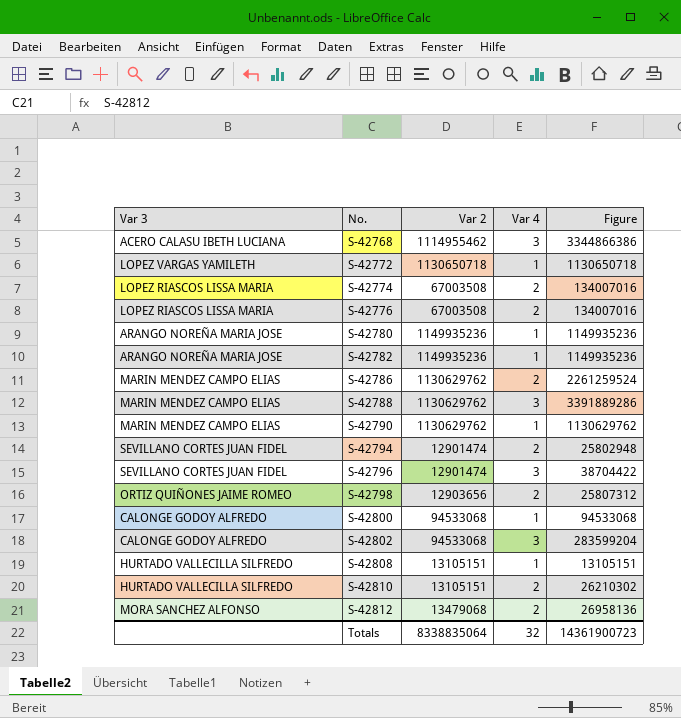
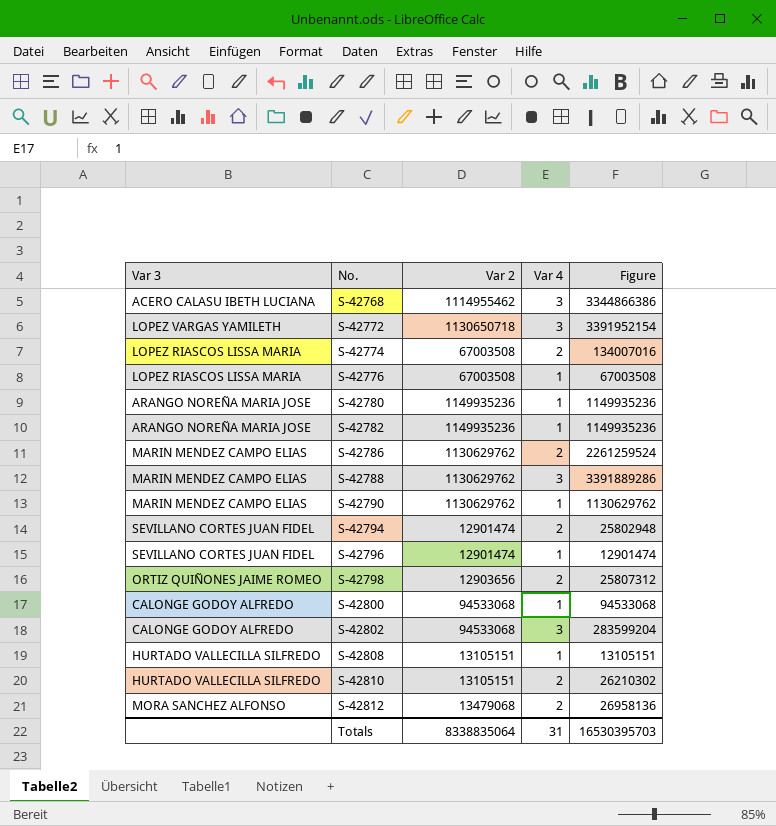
S-42772 | Var 4: 1 -> 3
S-42772 | Figure: 1130650718 -> 3391952154
S-42776 | Var 4: 2 -> 1
S-42776 | Figure: 134007016 -> 67003508
S-42796 | Var 4: 3 -> 1
S-42796 | Figure: 38704422 -> 12901474
Totals | Var 4: 32 -> 31
Totals | Figure: 14361900723 -> 16530395703

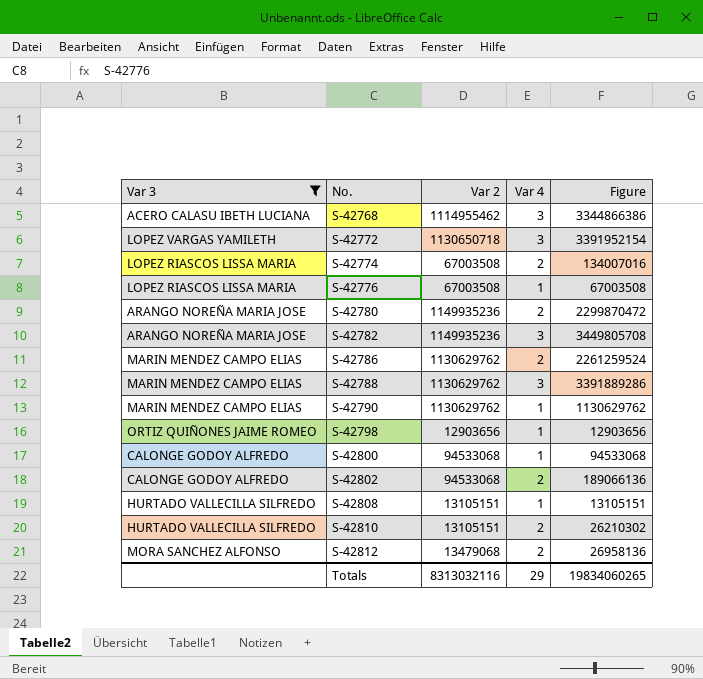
filter: none -> Var 3 != SEVILLANO CORTES JUAN FIDEL
S-42780 | Var 4: 1 -> 2
S-42780 | Figure: 1149935236 -> 2299870472
S-42782 | Var 4: 1 -> 3
S-42782 | Figure: 1149935236 -> 3449805708
S-42798 | Var 4: 2 -> 1
S-42798 | Figure: 25807312 -> 12903656
S-42802 | Var 4: 3 -> 2
S-42802 | Figure: 283599204 -> 189066136
Totals | Var 2: 8338835064 -> 8313032116
Totals | Var 4: 31 -> 29
Totals | Figure: 16530395703 -> 19834060265

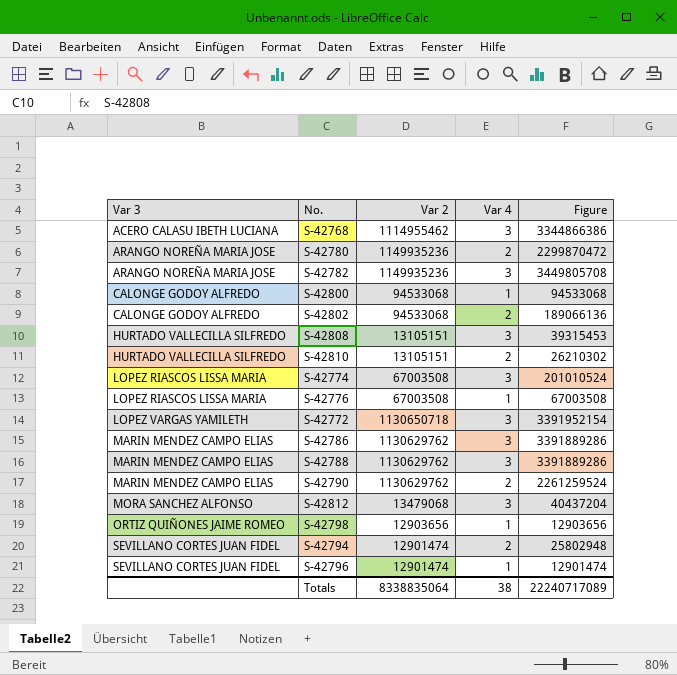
filter: Var 3 != SEVILLANO CORTES JUAN FIDEL -> none
row order: No. ascending -> Var 3 ascending
S-42808 | Var 4: 1 -> 3
S-42808 | Figure: 13105151 -> 39315453
S-42774 | Var 4: 2 -> 3
S-42774 | Figure: 134007016 -> 201010524
S-42786 | Var 4: 2 -> 3
S-42786 | Figure: 2261259524 -> 3391889286
S-42790 | Var 4: 1 -> 2
S-42790 | Figure: 1130629762 -> 2261259524
S-42812 | Var 4: 2 -> 3
S-42812 | Figure: 26958136 -> 40437204
Totals | Var 2: 8313032116 -> 8338835064
Totals | Var 4: 29 -> 38
Totals | Figure: 19834060265 -> 22240717089

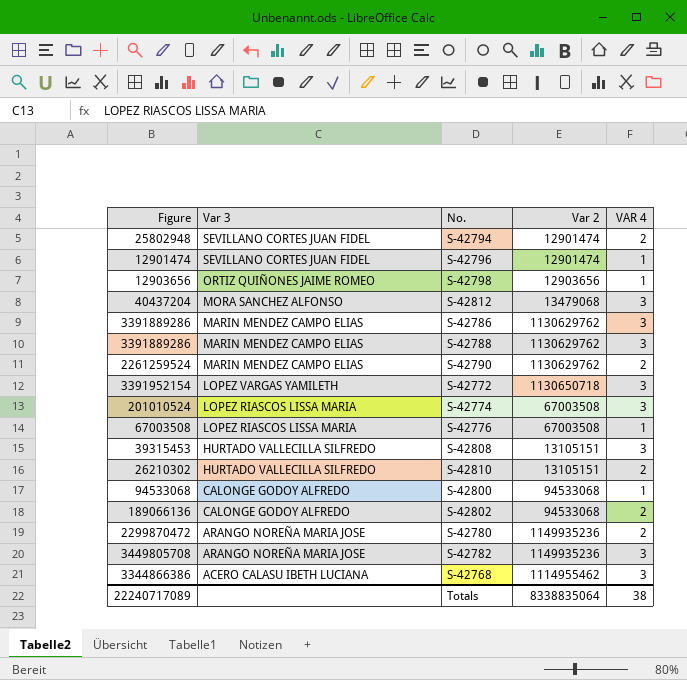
row order: Var 3 ascending -> Var 3 descending
column Figure | position: 5 -> 1
column name: Var 4 -> VAR 4

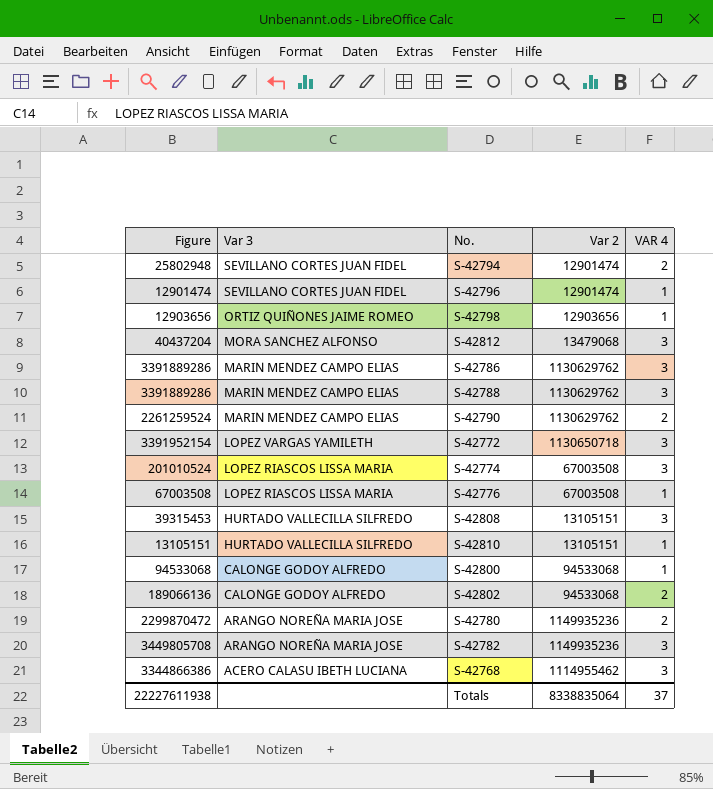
S-42810 | Figure: 26210302 -> 13105151
S-42810 | VAR 4: 2 -> 1
Totals | Figure: 22240717089 -> 22227611938
Totals | VAR 4: 38 -> 37

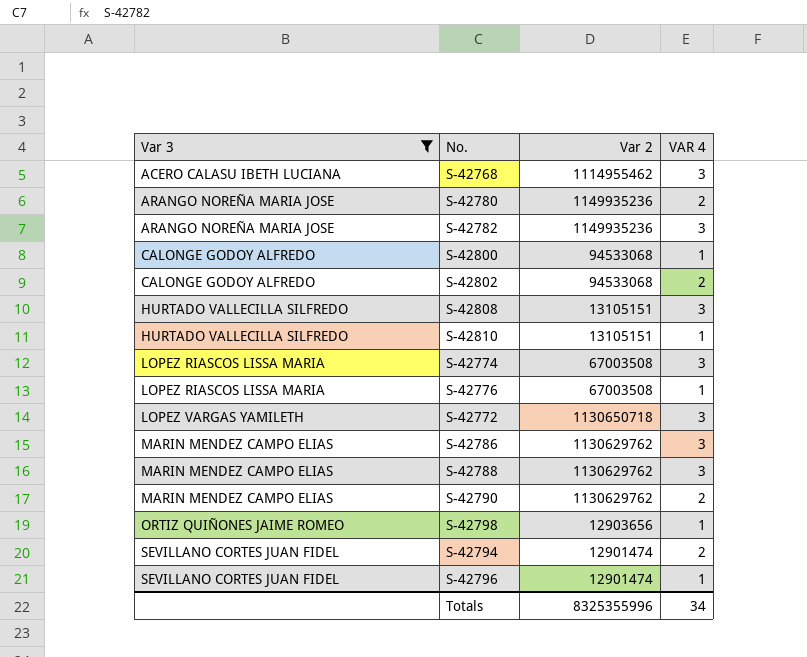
filter: none -> Var 3 != MORA SANCHEZ ALFONSO
row order: Var 3 descending -> Var 3 ascending
column Figure | formula: [Var 2] * [VAR 4] -> none
Totals | Var 2: 8338835064 -> 8325355996
Totals | VAR 4: 37 -> 34

